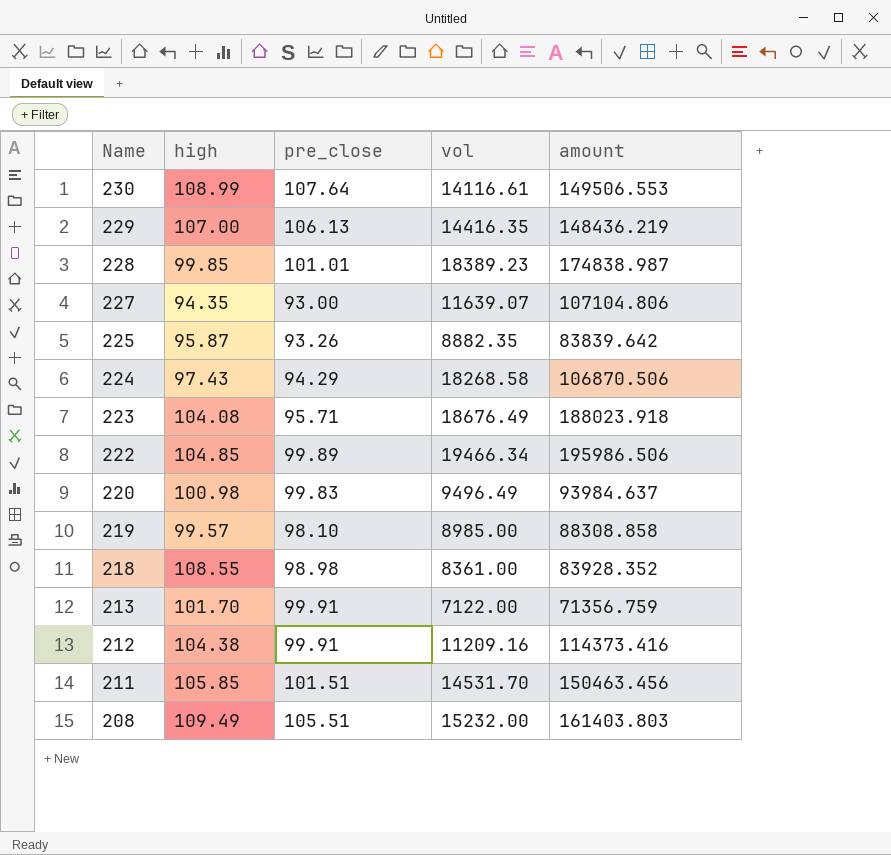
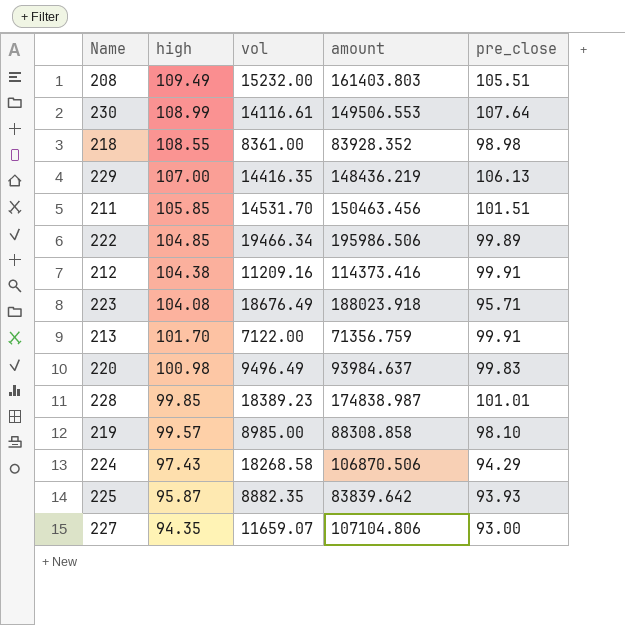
row order: Name descending -> high descending
column pre_close | position: 3 -> 5
225 | pre_close: 93.26 -> 93.93
227 | vol: 11639.07 -> 11659.07

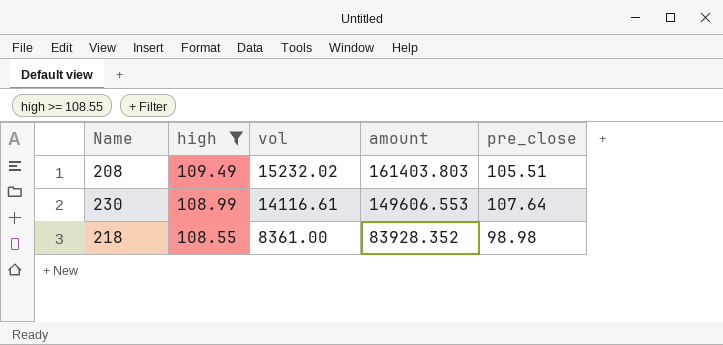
filter: none -> high >= 108.55
208 | vol: 15232.00 -> 15232.02
230 | amount: 149506.553 -> 149606.553

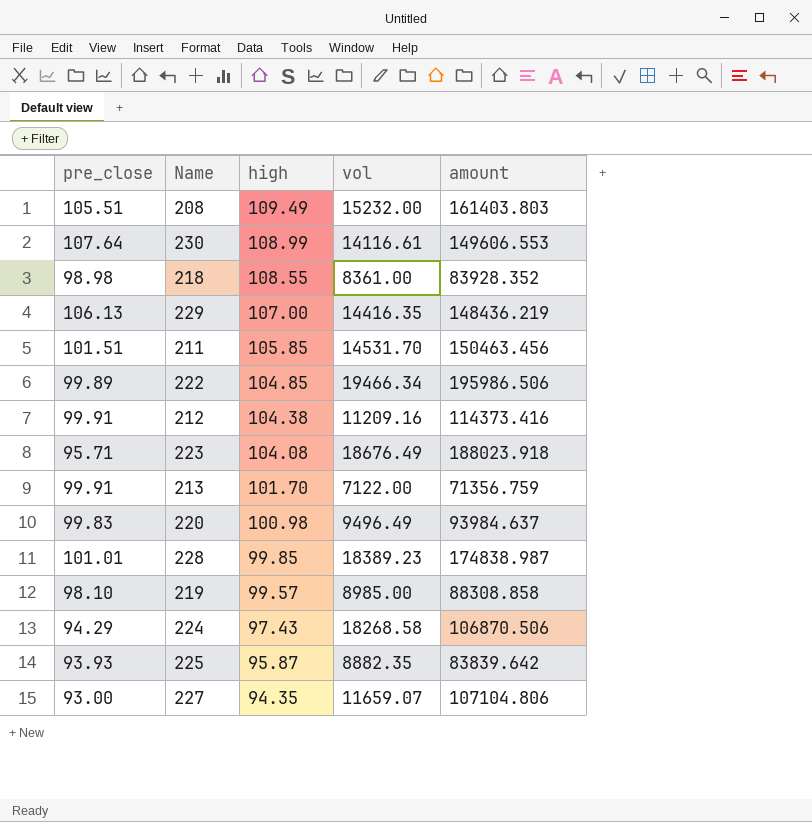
filter: high >= 108.55 -> none
column pre_close | position: 5 -> 1
208 | vol: 15232.02 -> 15232.00

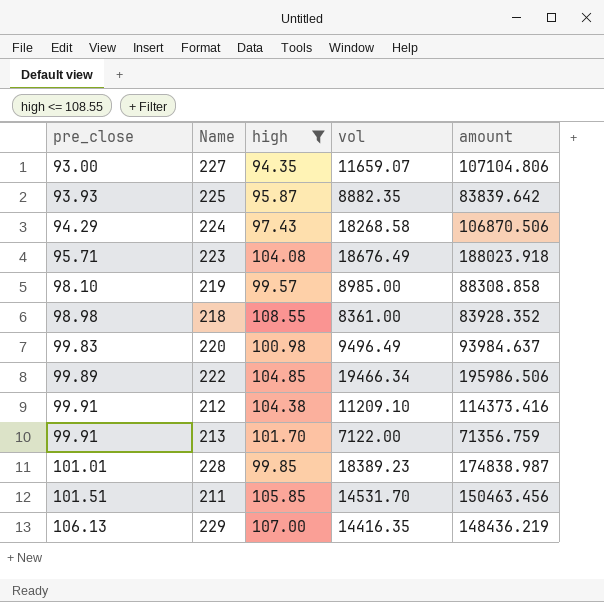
filter: none -> high <= 108.55
row order: high descending -> pre_close ascending
212 | vol: 11209.16 -> 11209.10

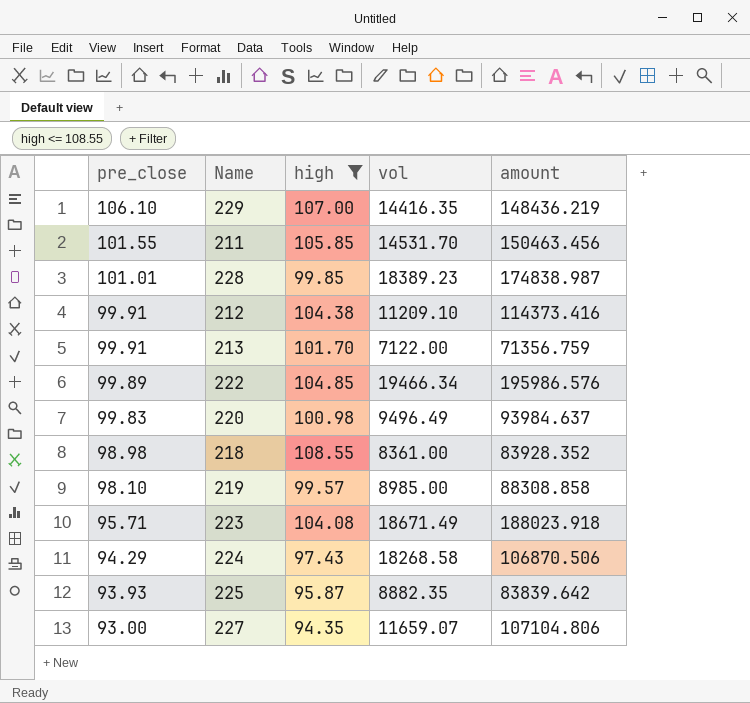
row order: pre_close ascending -> pre_close descending
229 | pre_close: 106.13 -> 106.10
211 | pre_close: 101.51 -> 101.55
222 | amount: 195986.506 -> 195986.576
223 | vol: 18676.49 -> 18671.49

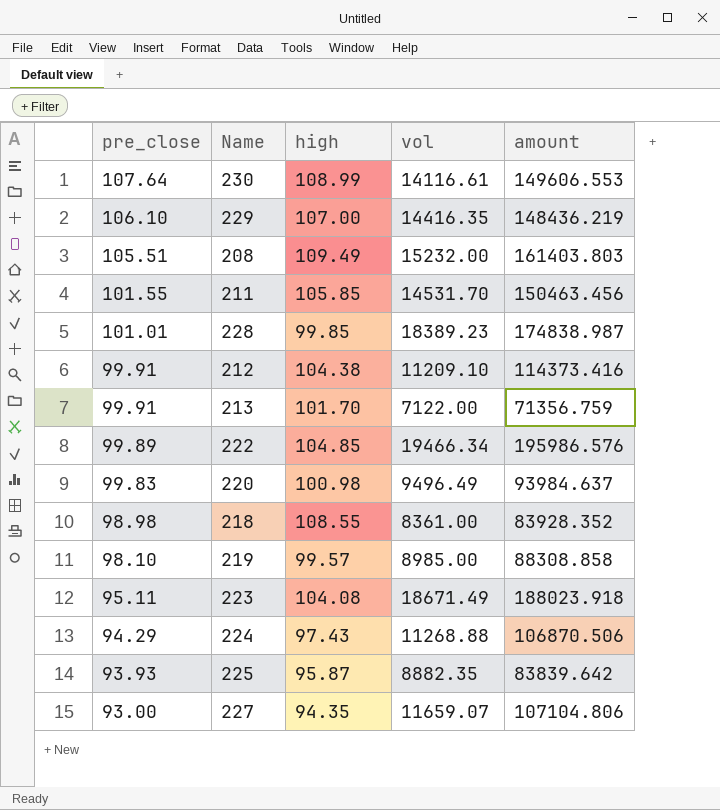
filter: high <= 108.55 -> none
223 | pre_close: 95.71 -> 95.11
224 | vol: 18268.58 -> 11268.88

